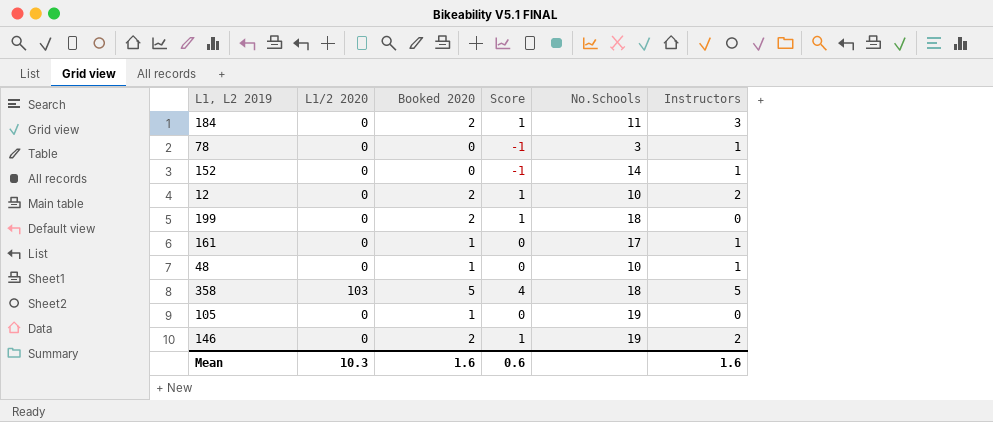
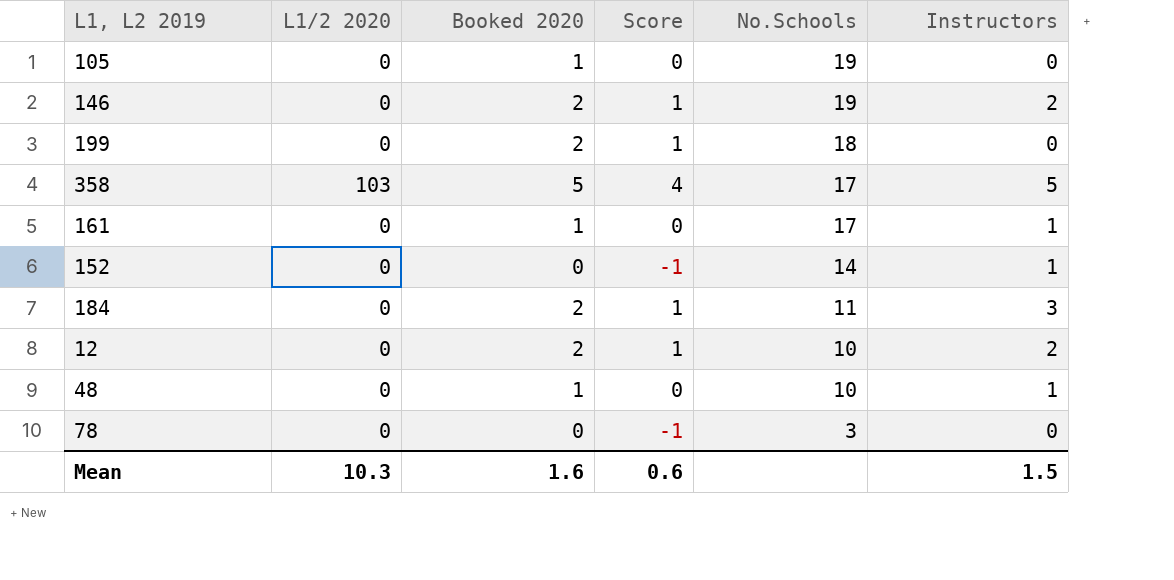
row order: none -> No.Schools descending
358 | No.Schools: 18 -> 17
78 | Instructors: 1 -> 0
Mean | Instructors: 1.6 -> 1.5

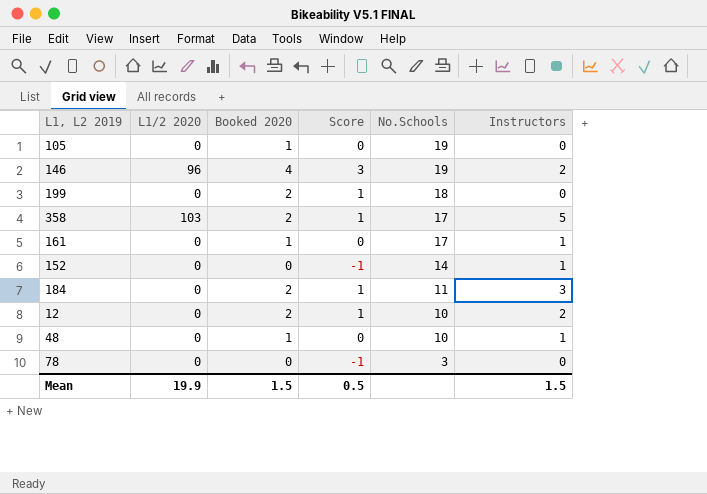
146 | L1/2 2020: 0 -> 96
146 | Booked 2020: 2 -> 4
146 | Score: 1 -> 3
358 | Booked 2020: 5 -> 2
358 | Score: 4 -> 1
Mean | L1/2 2020: 10.3 -> 19.9
Mean | Booked 2020: 1.6 -> 1.5
Mean | Score: 0.6 -> 0.5

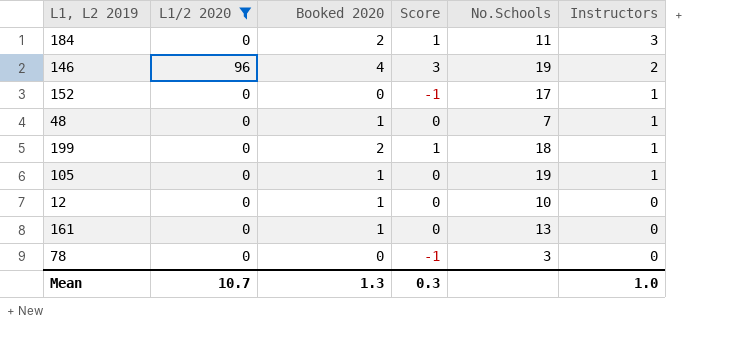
filter: none -> L1/2 2020 != 103
row order: No.Schools descending -> Instructors descending
152 | No.Schools: 14 -> 17
48 | No.Schools: 10 -> 7
199 | Instructors: 0 -> 1
105 | Instructors: 0 -> 1
12 | Booked 2020: 2 -> 1
12 | Score: 1 -> 0
12 | Instructors: 2 -> 0
161 | No.Schools: 17 -> 13
161 | Instructors: 1 -> 0
Mean | L1/2 2020: 19.9 -> 10.7
Mean | Booked 2020: 1.5 -> 1.3
Mean | Score: 0.5 -> 0.3
Mean | Instructors: 1.5 -> 1.0

